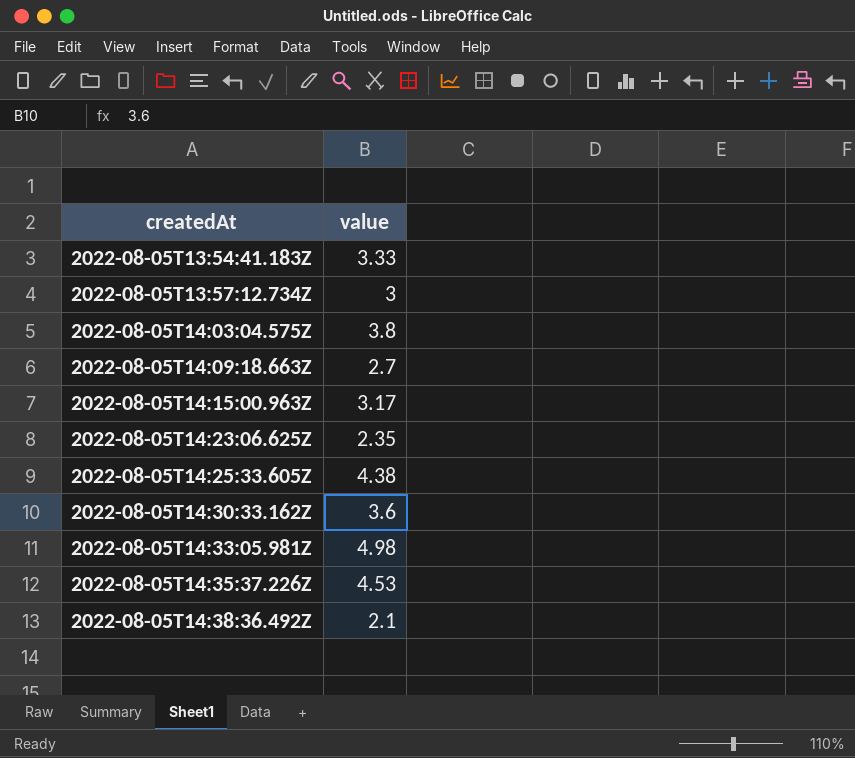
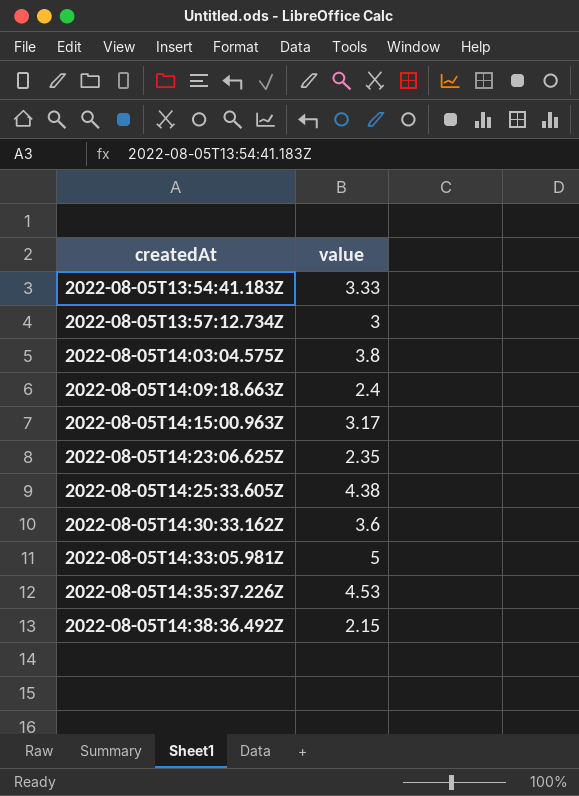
2022-08-05T14:09:18.663Z | value: 2.7 -> 2.4
2022-08-05T14:33:05.981Z | value: 4.98 -> 5
2022-08-05T14:38:36.492Z | value: 2.1 -> 2.15

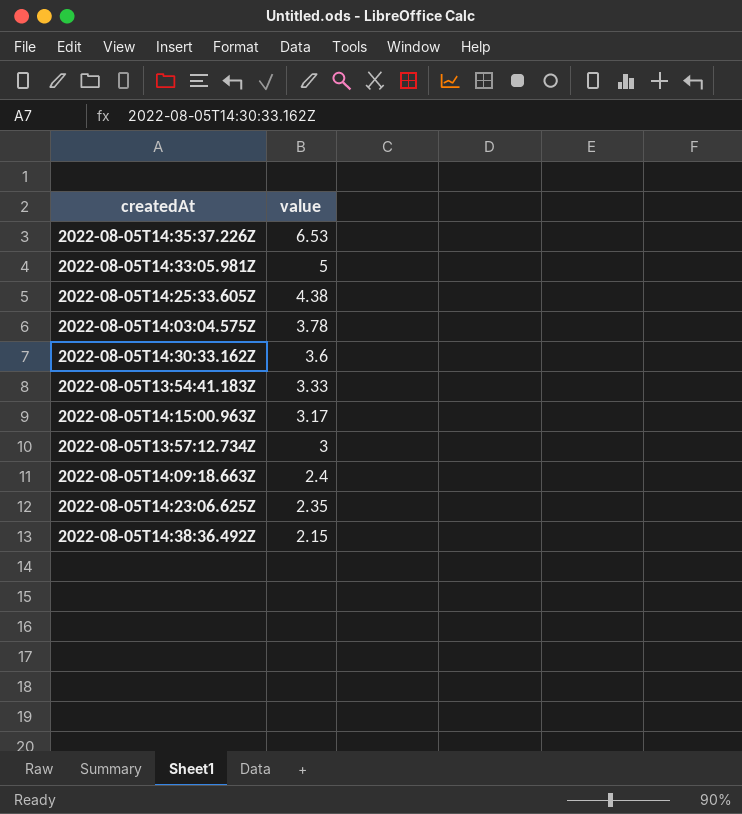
row order: createdAt ascending -> value descending
2022-08-05T14:35:37.226Z | value: 4.53 -> 6.53
2022-08-05T14:03:04.575Z | value: 3.8 -> 3.78

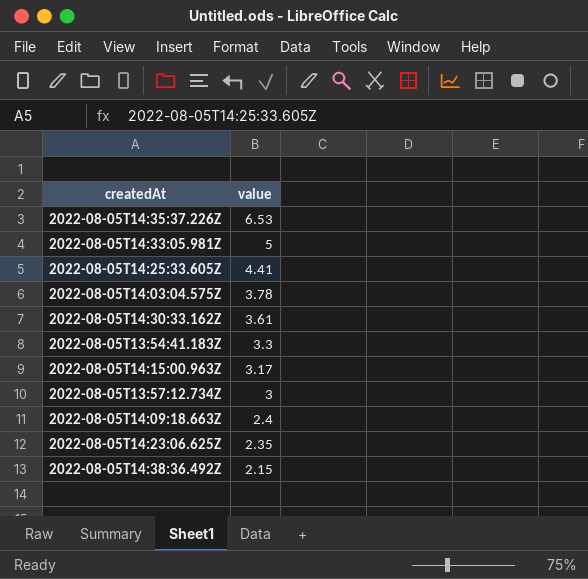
2022-08-05T14:25:33.605Z | value: 4.38 -> 4.41
2022-08-05T14:30:33.162Z | value: 3.6 -> 3.61
2022-08-05T13:54:41.183Z | value: 3.33 -> 3.3

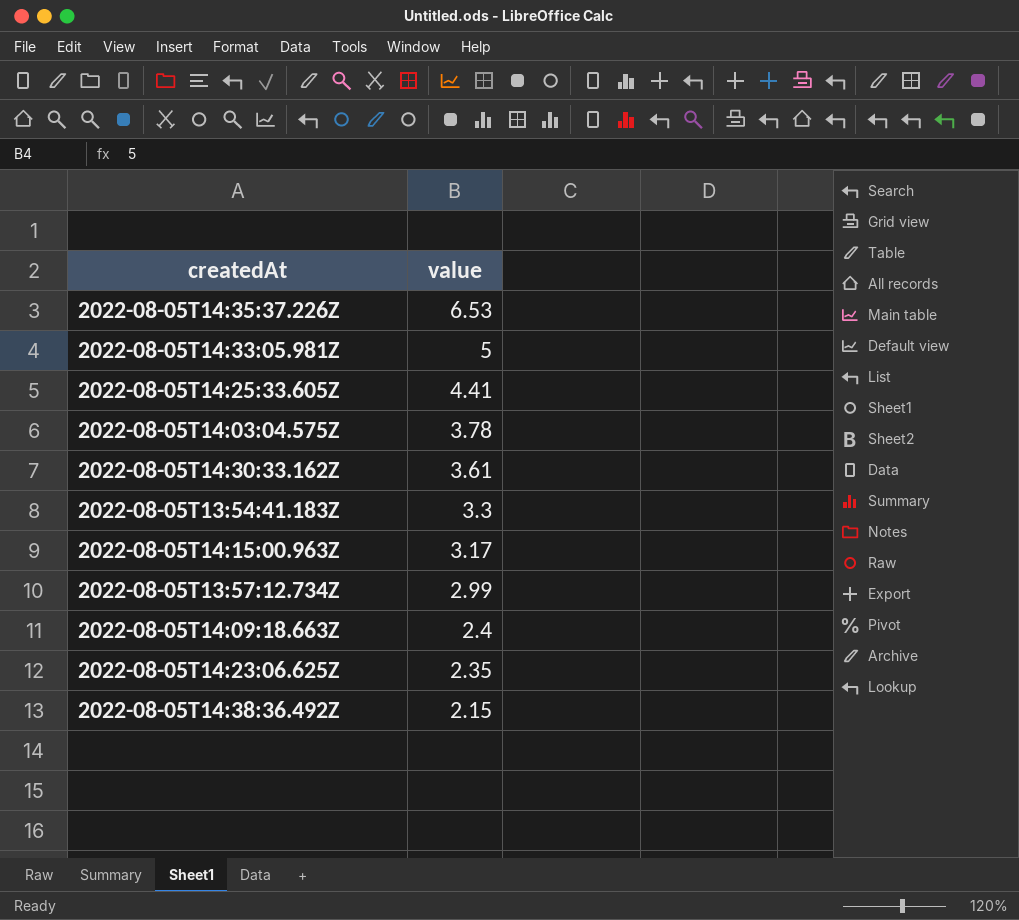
2022-08-05T13:57:12.734Z | value: 3 -> 2.99

